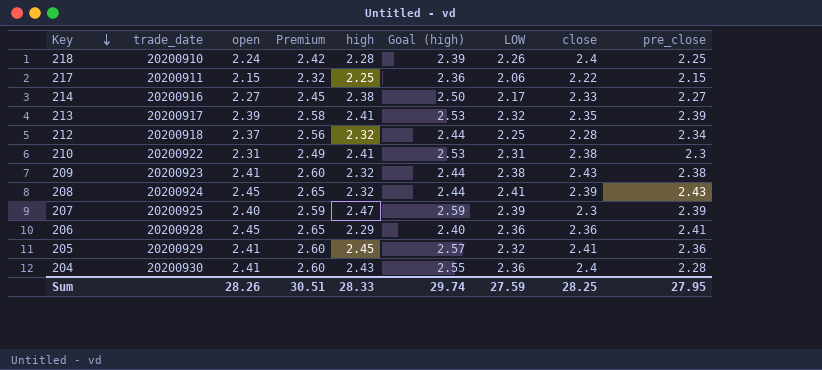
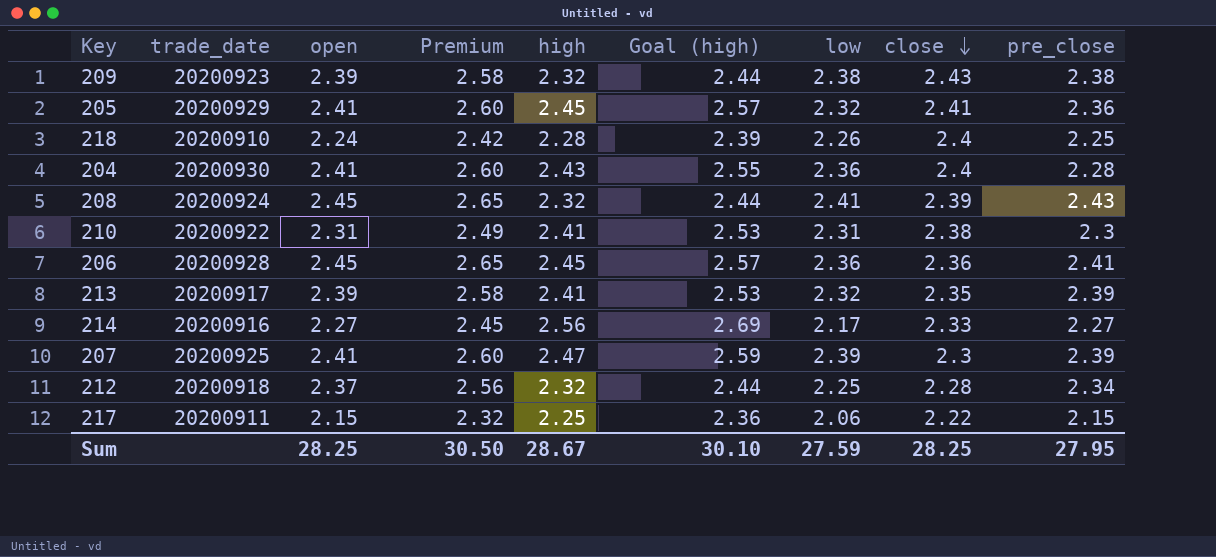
row order: Key descending -> close descending
column name: LOW -> low
209 | open: 2.41 -> 2.39
209 | Premium: 2.60 -> 2.58
206 | high: 2.29 -> 2.45
206 | Goal (high): 2.40 -> 2.57
214 | high: 2.38 -> 2.56
214 | Goal (high): 2.50 -> 2.69
207 | open: 2.40 -> 2.41
207 | Premium: 2.59 -> 2.60
Sum | open: 28.26 -> 28.25
Sum | Premium: 30.51 -> 30.50
Sum | high: 28.33 -> 28.67
Sum | Goal (high): 29.74 -> 30.10

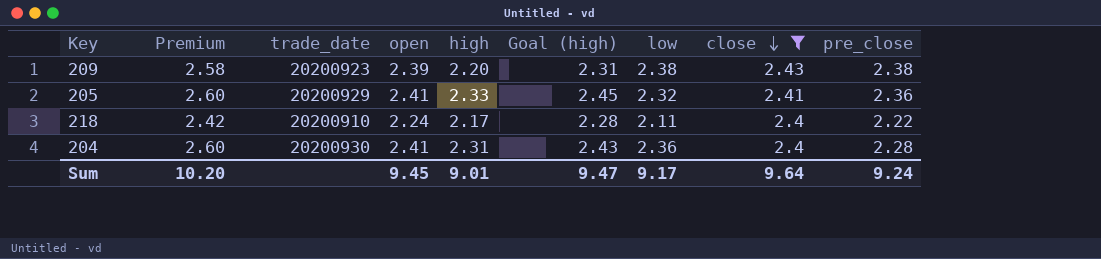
filter: none -> close >= 2.4
column Premium | position: 4 -> 2
209 | high: 2.32 -> 2.20
209 | Goal (high): 2.44 -> 2.31
205 | high: 2.45 -> 2.33
205 | Goal (high): 2.57 -> 2.45
218 | high: 2.28 -> 2.17
218 | Goal (high): 2.39 -> 2.28
218 | low: 2.26 -> 2.11
218 | pre_close: 2.25 -> 2.22
204 | high: 2.43 -> 2.31
204 | Goal (high): 2.55 -> 2.43
Sum | Premium: 30.50 -> 10.20
Sum | open: 28.25 -> 9.45
Sum | high: 28.67 -> 9.01
Sum | Goal (high): 30.10 -> 9.47
Sum | low: 27.59 -> 9.17
Sum | close: 28.25 -> 9.64
Sum | pre_close: 27.95 -> 9.24

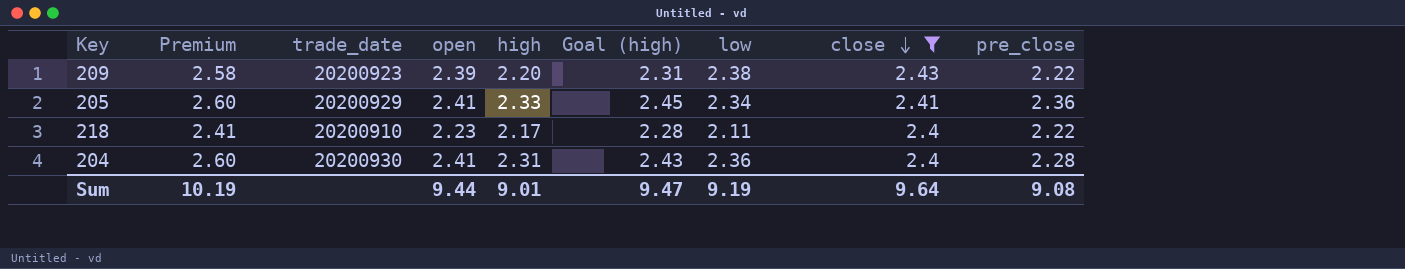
209 | pre_close: 2.38 -> 2.22
205 | low: 2.32 -> 2.34
218 | Premium: 2.42 -> 2.41
218 | open: 2.24 -> 2.23
Sum | Premium: 10.20 -> 10.19
Sum | open: 9.45 -> 9.44
Sum | low: 9.17 -> 9.19
Sum | pre_close: 9.24 -> 9.08

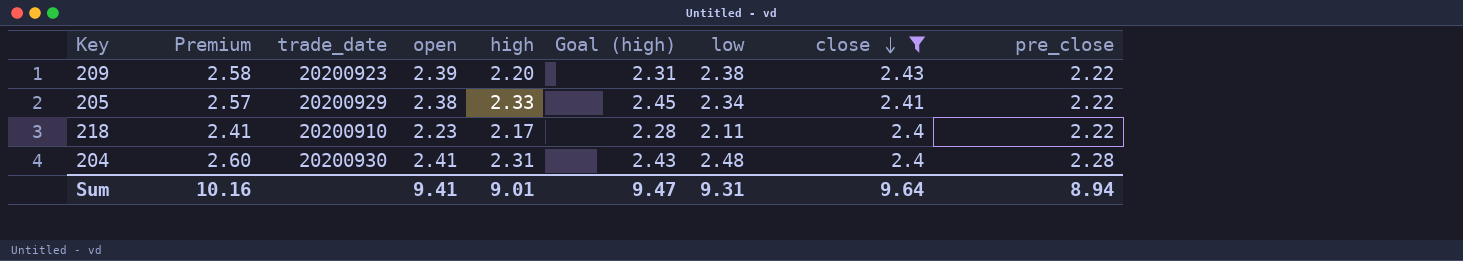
205 | Premium: 2.60 -> 2.57
205 | open: 2.41 -> 2.38
205 | pre_close: 2.36 -> 2.22
204 | low: 2.36 -> 2.48
Sum | Premium: 10.19 -> 10.16
Sum | open: 9.44 -> 9.41
Sum | low: 9.19 -> 9.31
Sum | pre_close: 9.08 -> 8.94

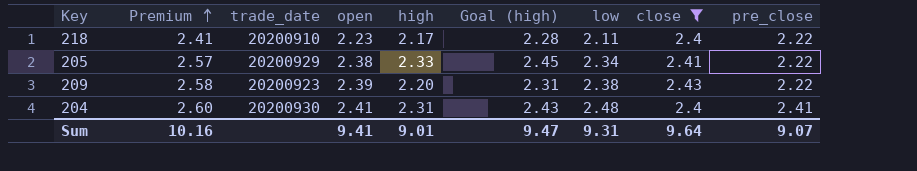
row order: close descending -> Premium ascending
204 | pre_close: 2.28 -> 2.41
Sum | pre_close: 8.94 -> 9.07

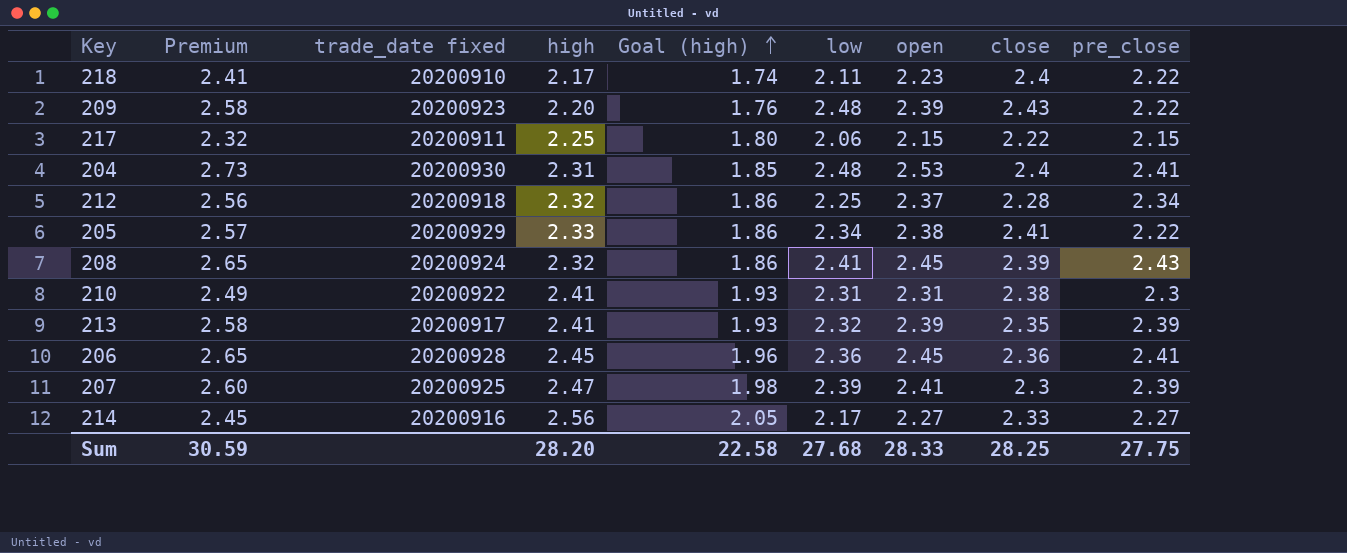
filter: close >= 2.4 -> none
row order: Premium ascending -> Goal (high) ascending
column name: trade_date -> trade_date fixed
column Goal (high) | formula: [high] * 1.05 -> [high] * 0.8
column open | position: 4 -> 7
209 | low: 2.38 -> 2.48
204 | Premium: 2.60 -> 2.73
204 | open: 2.41 -> 2.53
Sum | Premium: 10.16 -> 30.59
Sum | high: 9.01 -> 28.20
Sum | Goal (high): 9.47 -> 22.58
Sum | low: 9.31 -> 27.68
Sum | open: 9.41 -> 28.33
Sum | close: 9.64 -> 28.25
Sum | pre_close: 9.07 -> 27.75

